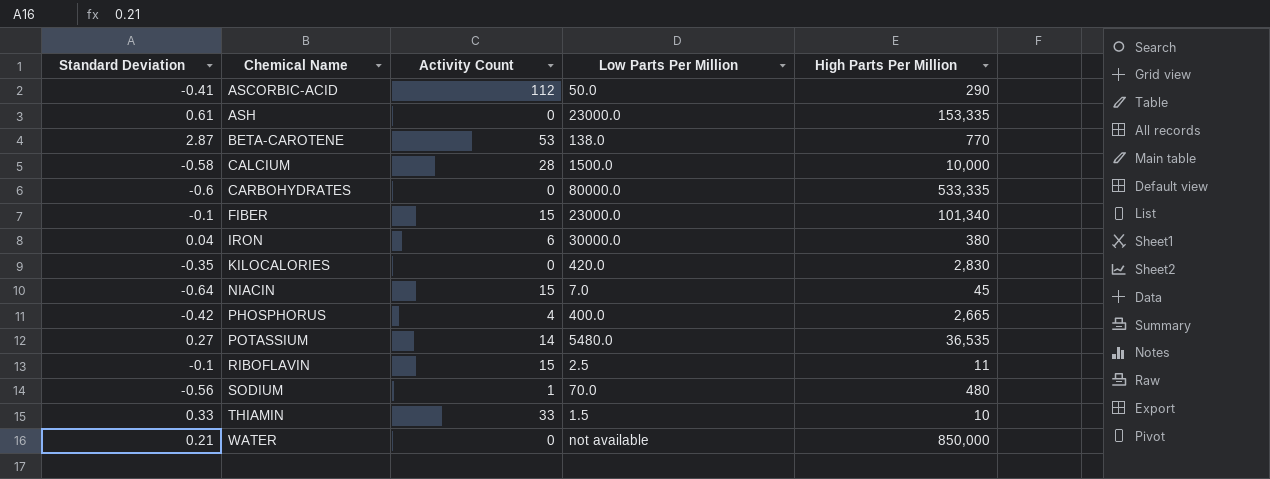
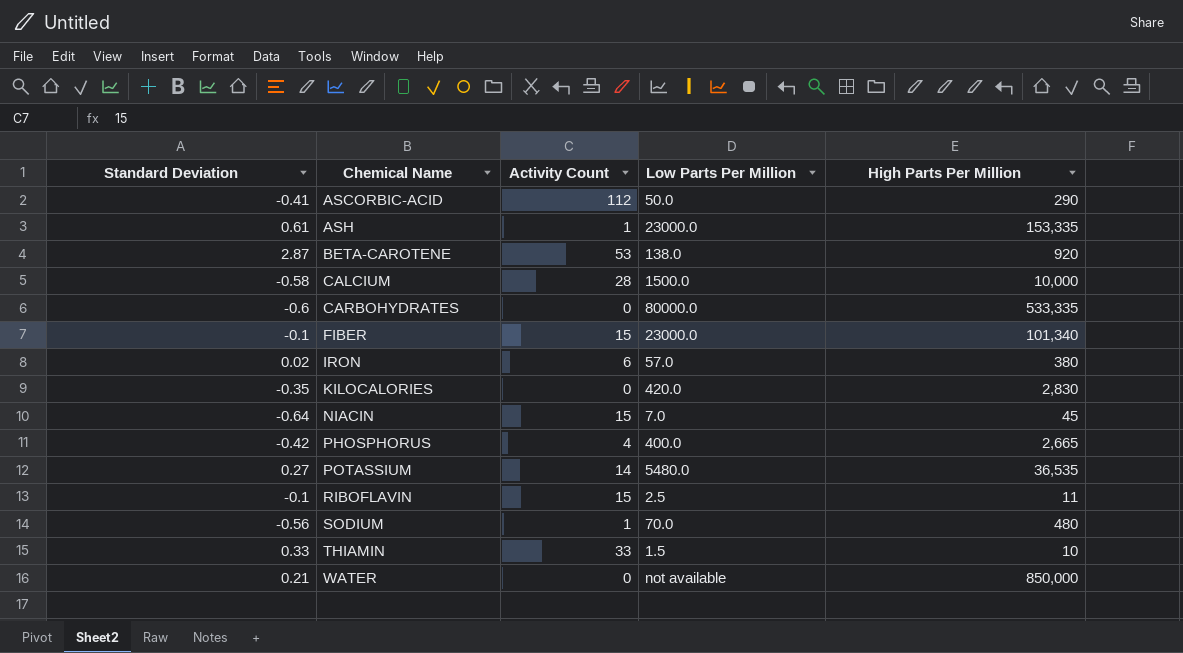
ASH | Activity Count: 0 -> 1
BETA-CAROTENE | High Parts Per Million: 770 -> 920
IRON | Standard Deviation: 0.04 -> 0.02
IRON | Low Parts Per Million: 30000.0 -> 57.0

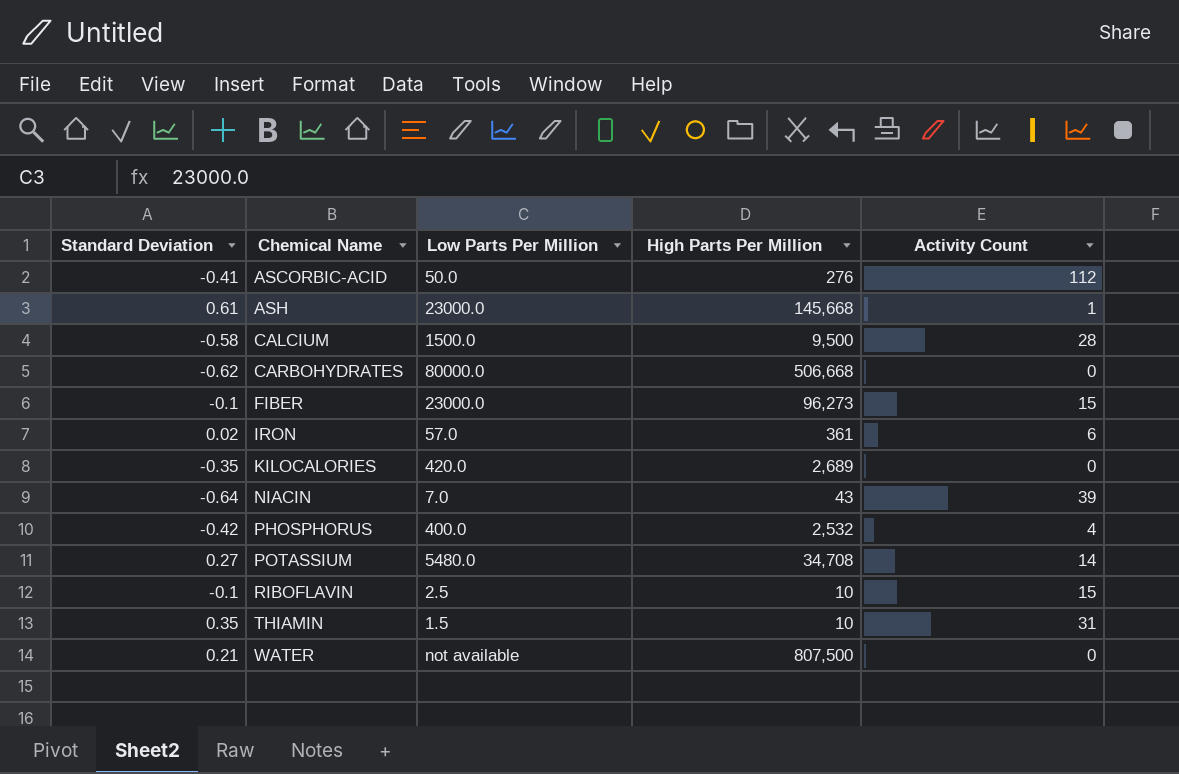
column Activity Count | position: 3 -> 5
row BETA-CAROTENE: 2.87 | 53 | 138.0 | 920 -> none
row SODIUM: -0.56 | 1 | 70.0 | 480 -> none
ASCORBIC-ACID | High Parts Per Million: 290 -> 276
ASH | High Parts Per Million: 153,335 -> 145,668
CALCIUM | High Parts Per Million: 10,000 -> 9,500
CARBOHYDRATES | Standard Deviation: -0.6 -> -0.62
CARBOHYDRATES | High Parts Per Million: 533,335 -> 506,668
FIBER | High Parts Per Million: 101,340 -> 96,273
IRON | High Parts Per Million: 380 -> 361
KILOCALORIES | High Parts Per Million: 2,830 -> 2,689
NIACIN | High Parts Per Million: 45 -> 43
NIACIN | Activity Count: 15 -> 39
PHOSPHORUS | High Parts Per Million: 2,665 -> 2,532
POTASSIUM | High Parts Per Million: 36,535 -> 34,708
RIBOFLAVIN | High Parts Per Million: 11 -> 10
THIAMIN | Standard Deviation: 0.33 -> 0.35
THIAMIN | Activity Count: 33 -> 31
WATER | High Parts Per Million: 850,000 -> 807,500

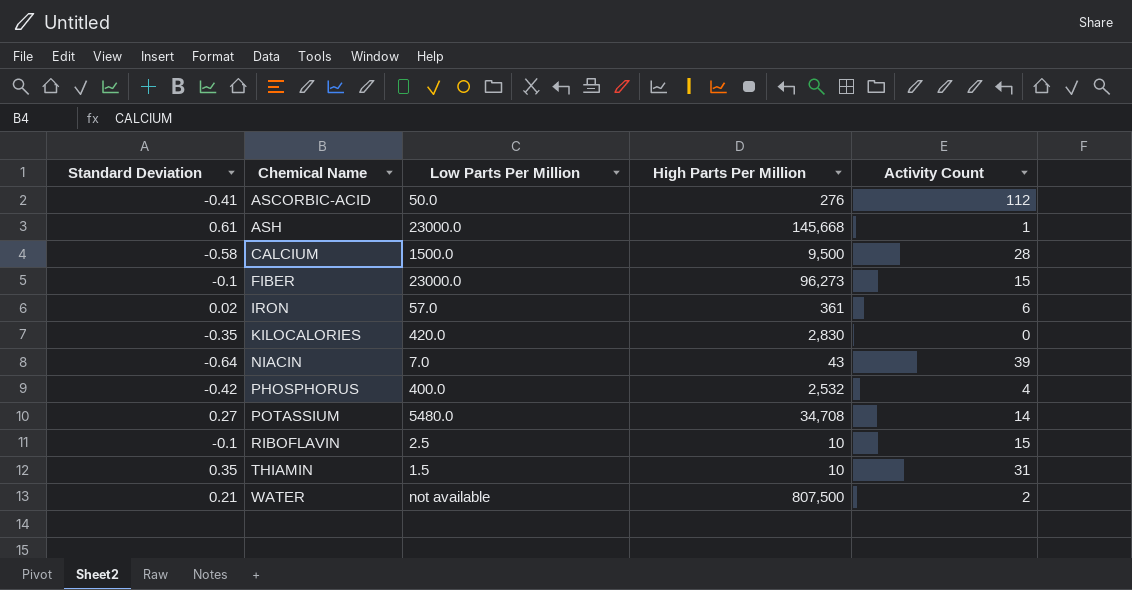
row CARBOHYDRATES: -0.62 | 80000.0 | 506,668 | 0 -> none
KILOCALORIES | High Parts Per Million: 2,689 -> 2,830
WATER | Activity Count: 0 -> 2

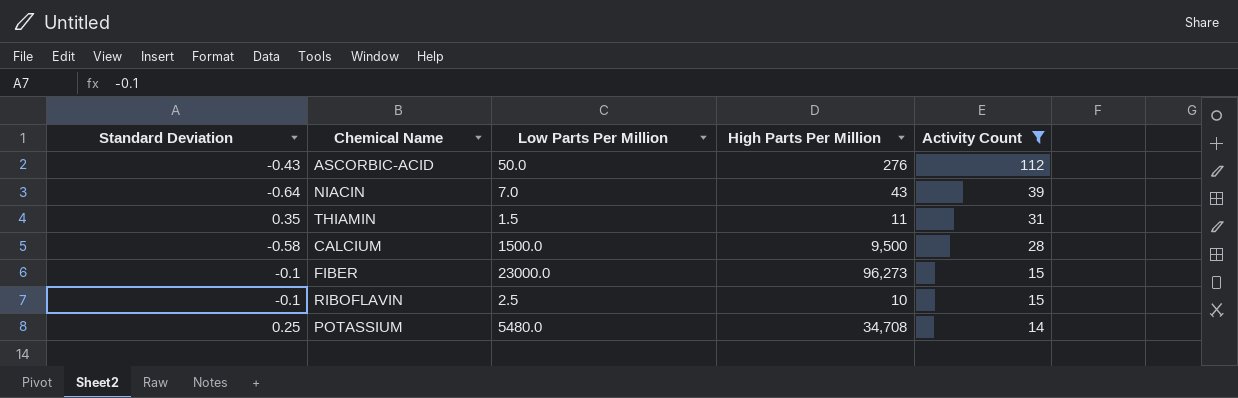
filter: none -> Activity Count >= 14
row order: Chemical Name ascending -> Activity Count descending
ASCORBIC-ACID | Standard Deviation: -0.41 -> -0.43
THIAMIN | High Parts Per Million: 10 -> 11
POTASSIUM | Standard Deviation: 0.27 -> 0.25

